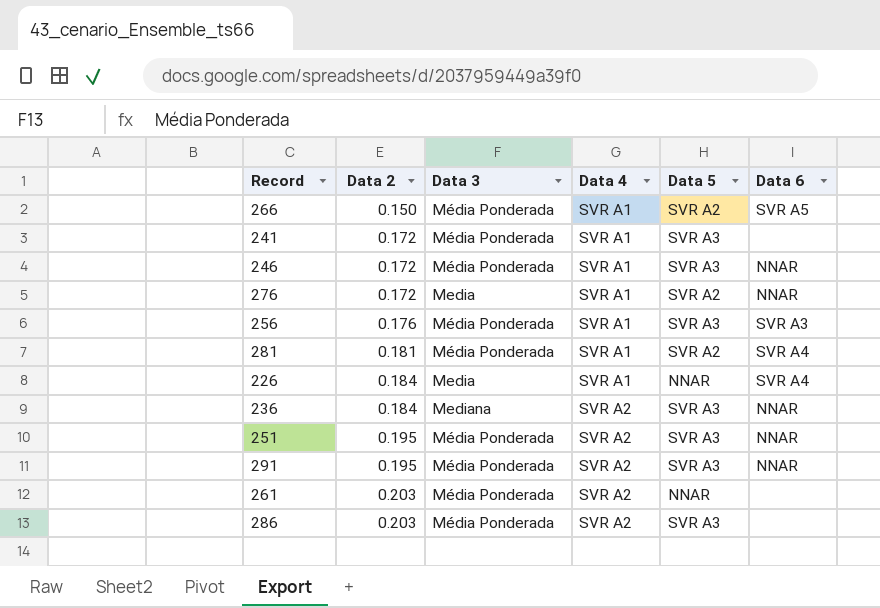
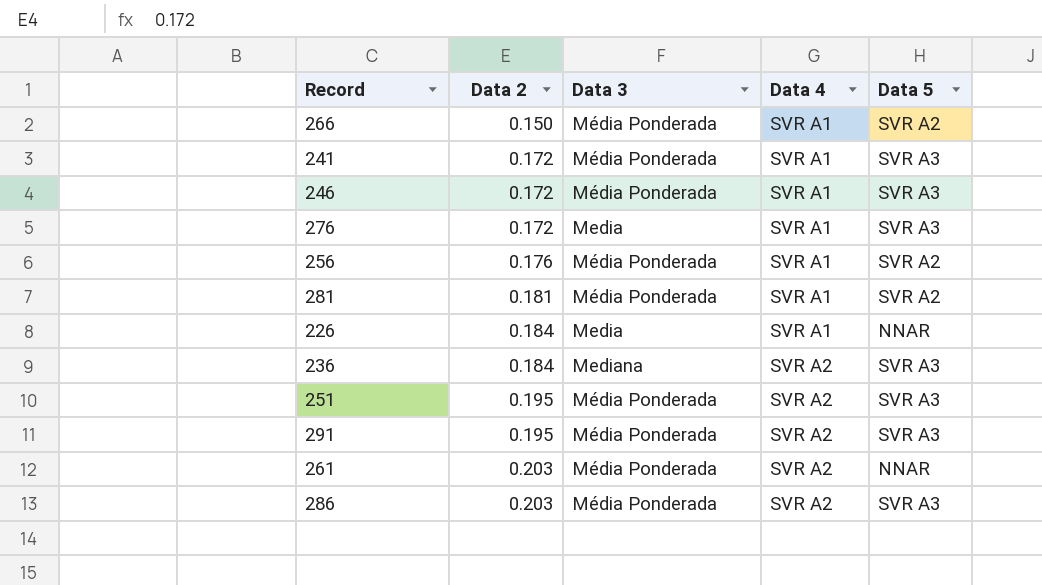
column Data 6 | position: 6 -> none
276 | Data 5: SVR A2 -> SVR A3
256 | Data 5: SVR A3 -> SVR A2

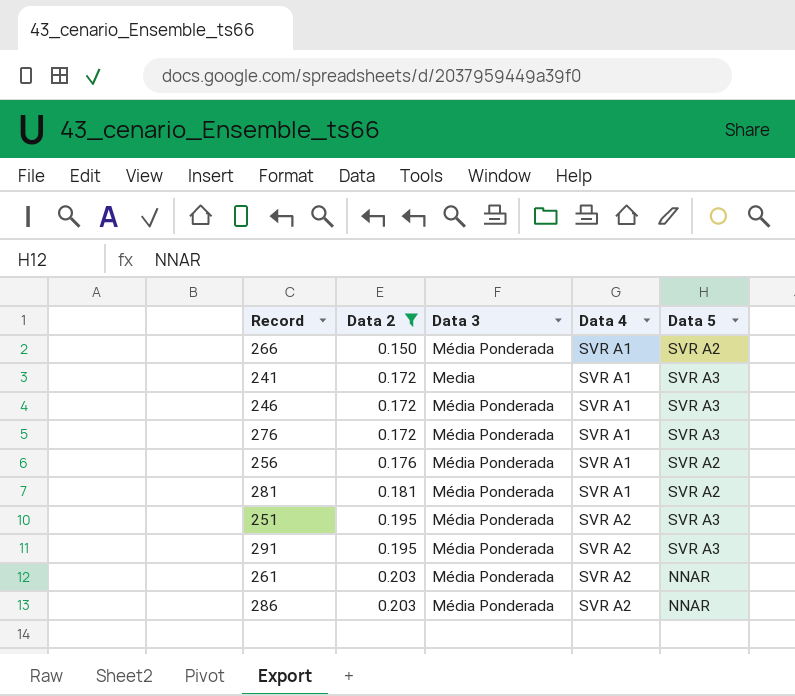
filter: none -> Data 2 != 0.184
241 | Data 3: Média Ponderada -> Media
276 | Data 3: Media -> Média Ponderada
286 | Data 5: SVR A3 -> NNAR

